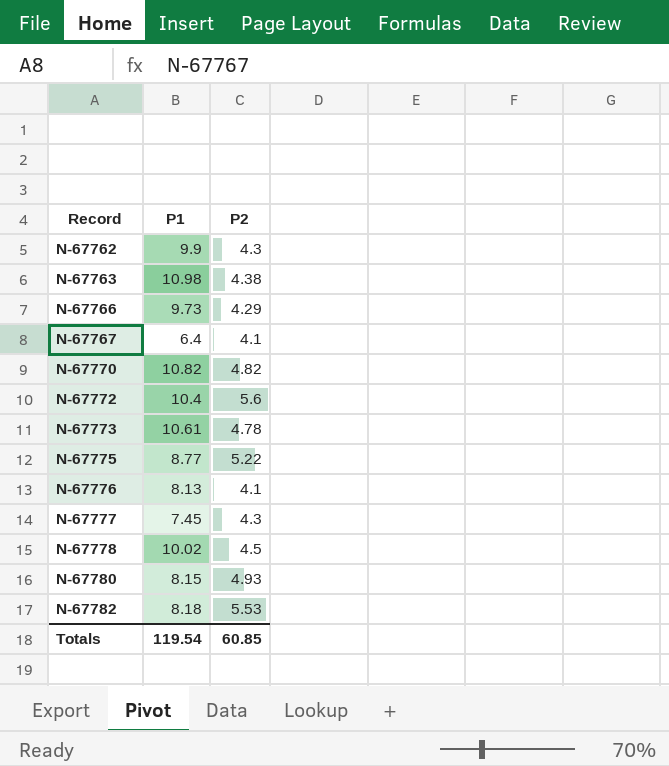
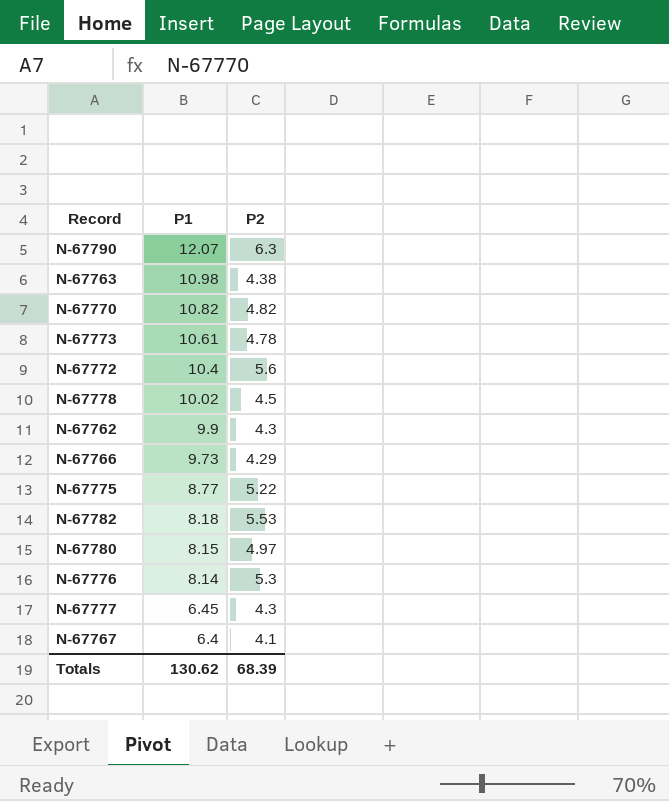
row order: Record ascending -> P1 descending
row N-67790: none -> 12.07 | 6.3
N-67780 | P2: 4.93 -> 4.97
N-67776 | P1: 8.13 -> 8.14
N-67776 | P2: 4.1 -> 5.3
N-67777 | P1: 7.45 -> 6.45
Totals | P1: 119.54 -> 130.62
Totals | P2: 60.85 -> 68.39

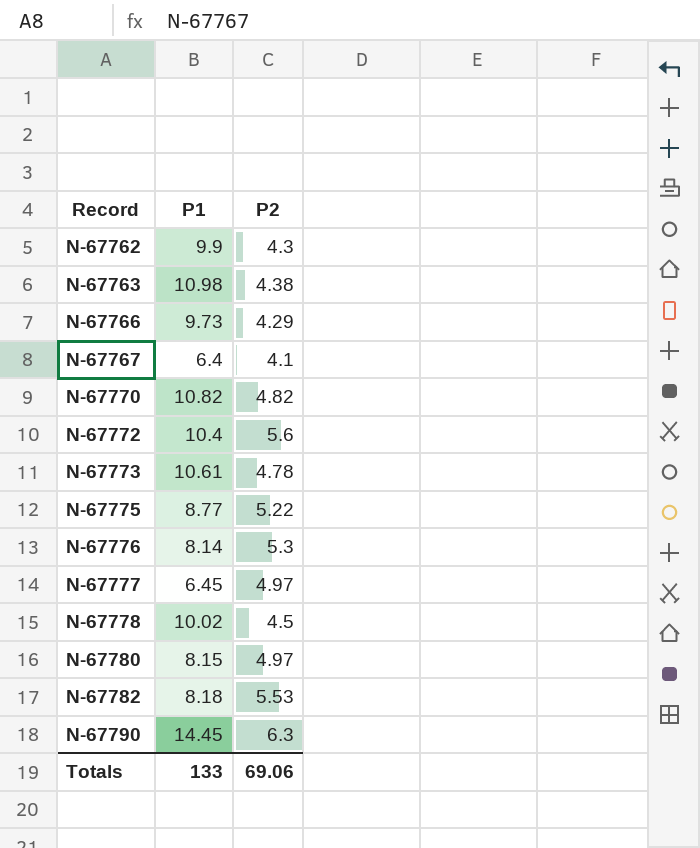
row order: P1 descending -> Record ascending
N-67777 | P2: 4.3 -> 4.97
N-67790 | P1: 12.07 -> 14.45
Totals | P1: 130.62 -> 133
Totals | P2: 68.39 -> 69.06

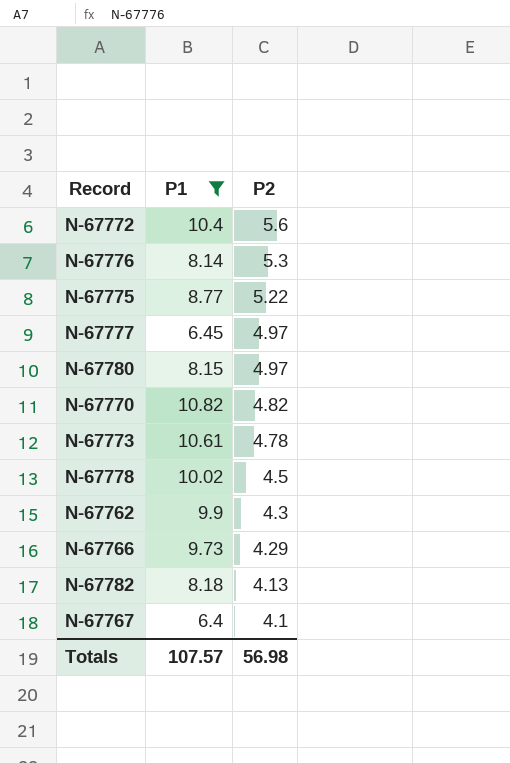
filter: none -> P1 <= 10.82
row order: Record ascending -> P2 descending
N-67782 | P2: 5.53 -> 4.13
Totals | P1: 133 -> 107.57
Totals | P2: 69.06 -> 56.98

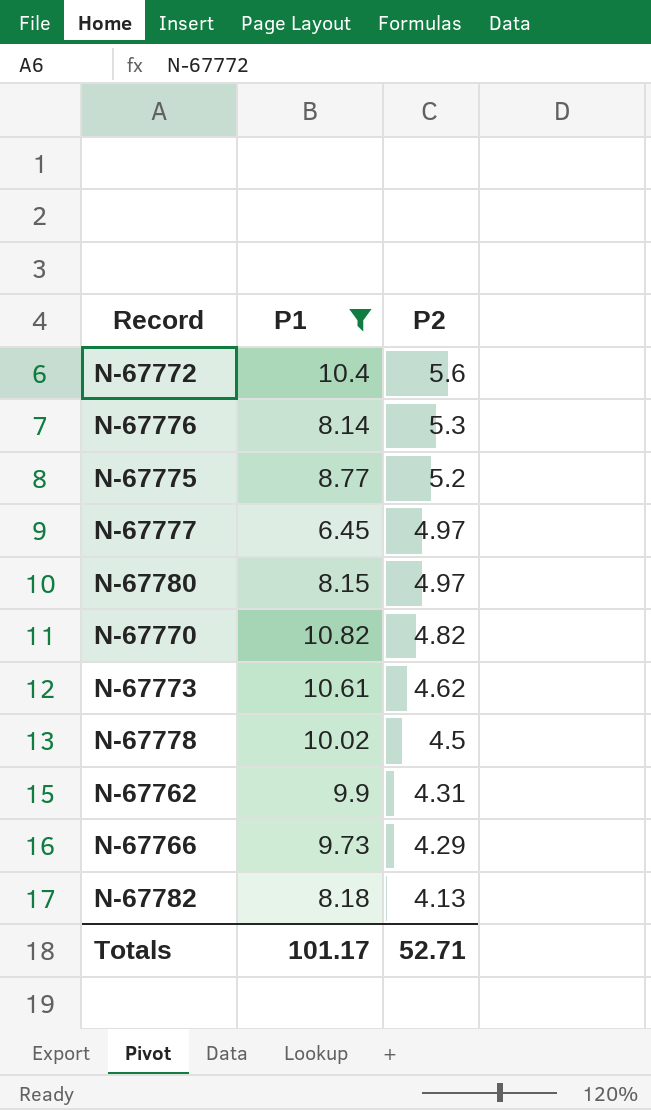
row N-67767: 6.4 | 4.1 -> none
N-67775 | P2: 5.22 -> 5.2
N-67773 | P2: 4.78 -> 4.62
N-67762 | P2: 4.3 -> 4.31
Totals | P1: 107.57 -> 101.17
Totals | P2: 56.98 -> 52.71

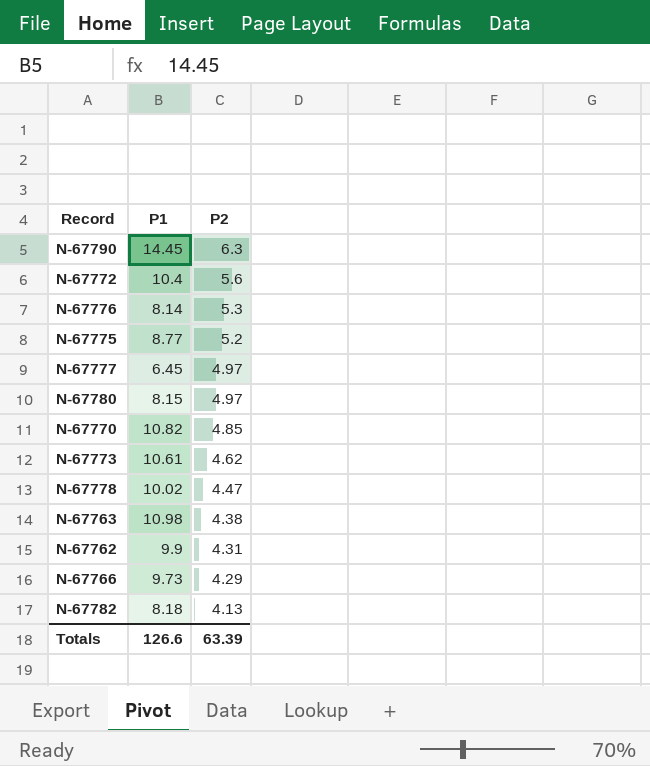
filter: P1 <= 10.82 -> none
N-67770 | P2: 4.82 -> 4.85
N-67778 | P2: 4.5 -> 4.47
Totals | P1: 101.17 -> 126.6
Totals | P2: 52.71 -> 63.39

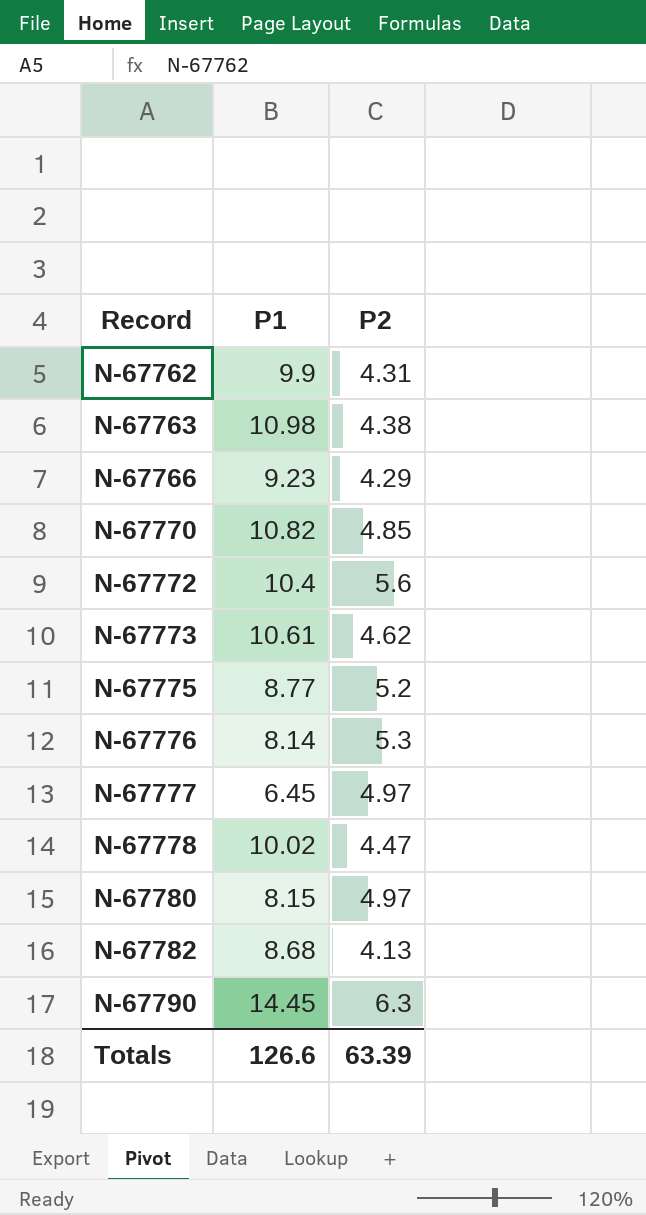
row order: P2 descending -> Record ascending
N-67766 | P1: 9.73 -> 9.23
N-67782 | P1: 8.18 -> 8.68

